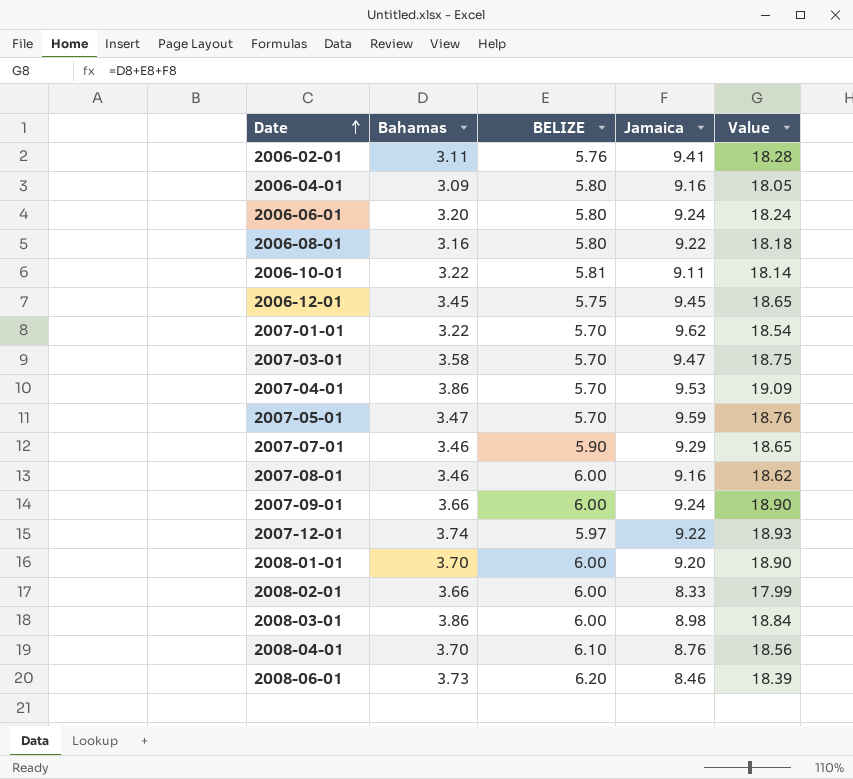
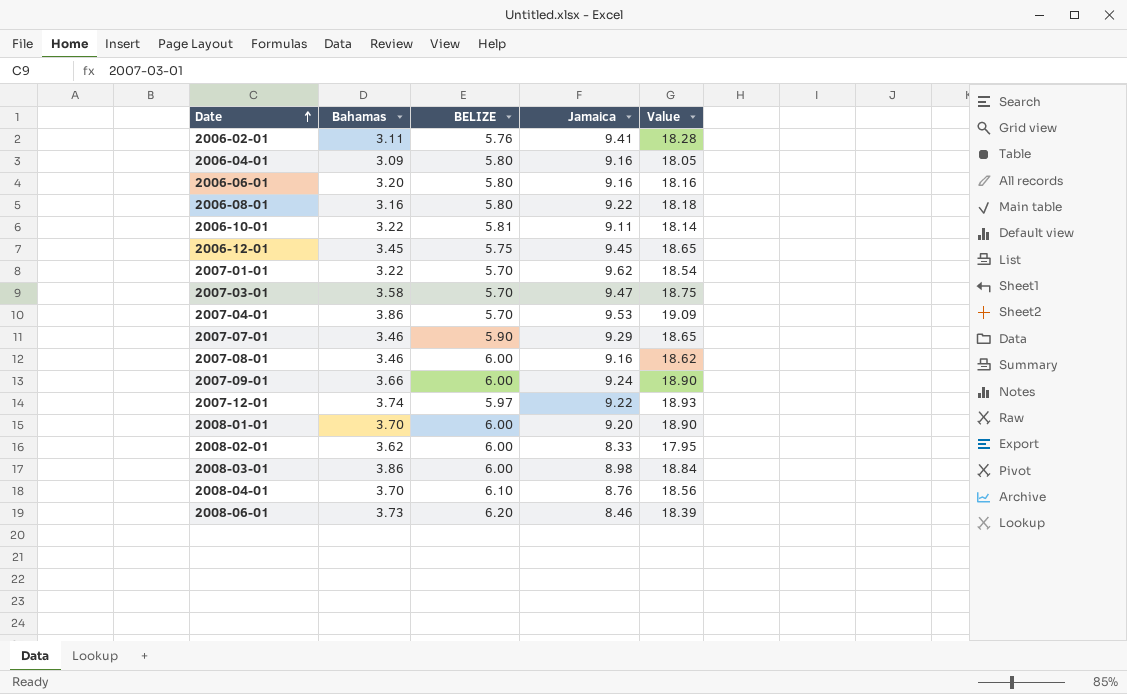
row 2007-05-01: 3.47 | 5.70 | 9.59 | 18.76 -> none
2006-06-01 | Jamaica: 9.24 -> 9.16
2006-06-01 | Value: 18.24 -> 18.16
2008-02-01 | Bahamas: 3.66 -> 3.62
2008-02-01 | Value: 17.99 -> 17.95

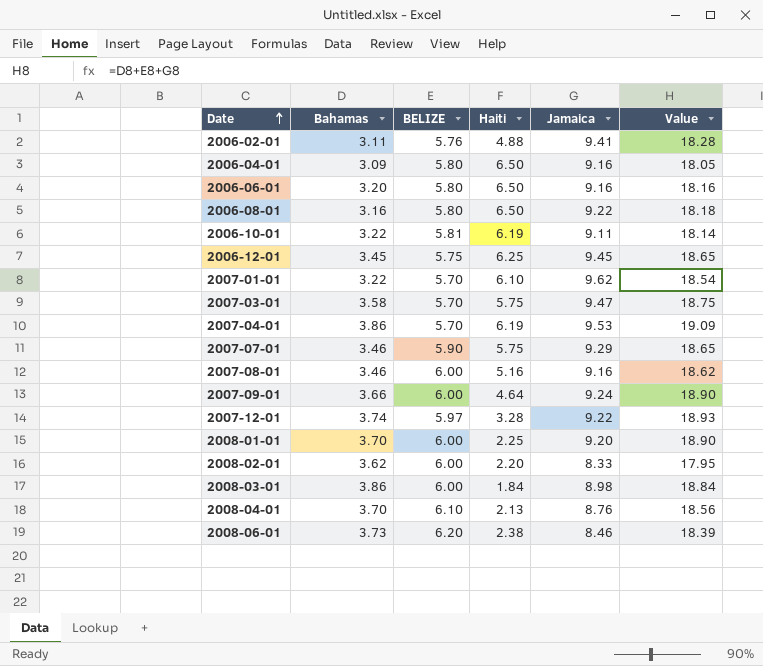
column Haiti | position: none -> 4

